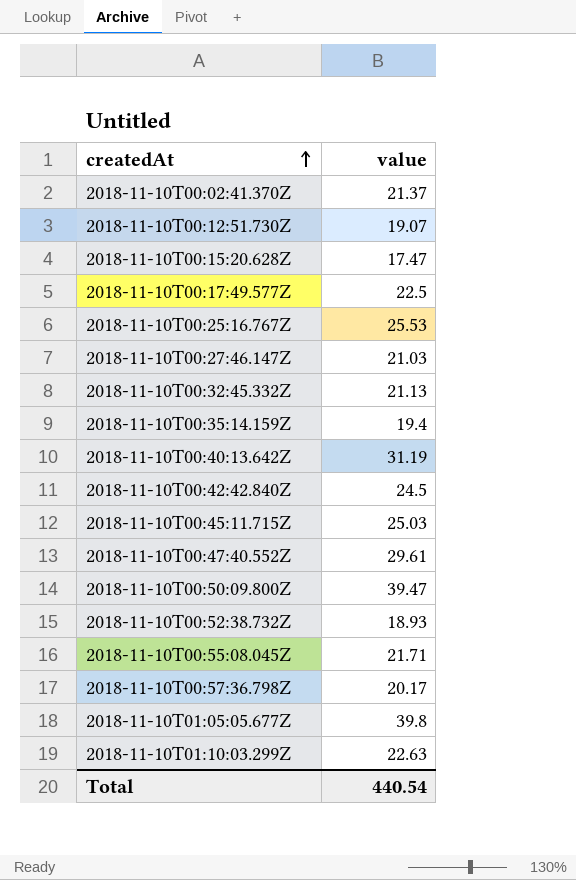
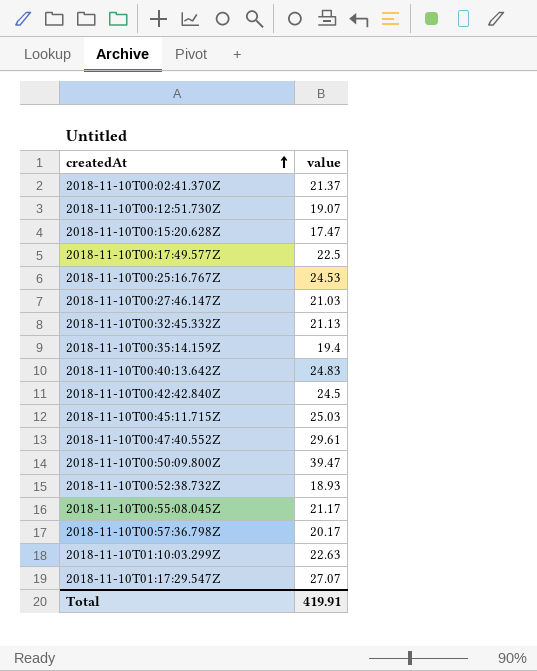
row 2018-11-10T01:05:05.677Z: 39.8 -> none
2018-11-10T00:25:16.767Z | value: 25.53 -> 24.53
2018-11-10T00:40:13.642Z | value: 31.19 -> 24.83
2018-11-10T00:55:08.045Z | value: 21.71 -> 21.17
row 2018-11-10T01:17:29.547Z: none -> 27.07
Total | value: 440.54 -> 419.91

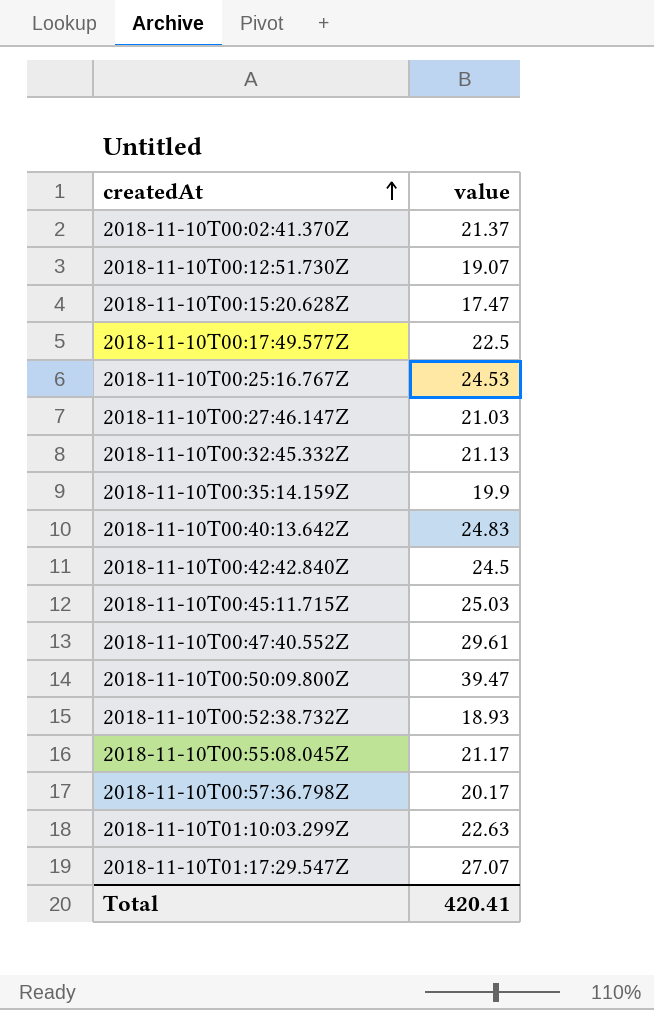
2018-11-10T00:35:14.159Z | value: 19.4 -> 19.9
Total | value: 419.91 -> 420.41

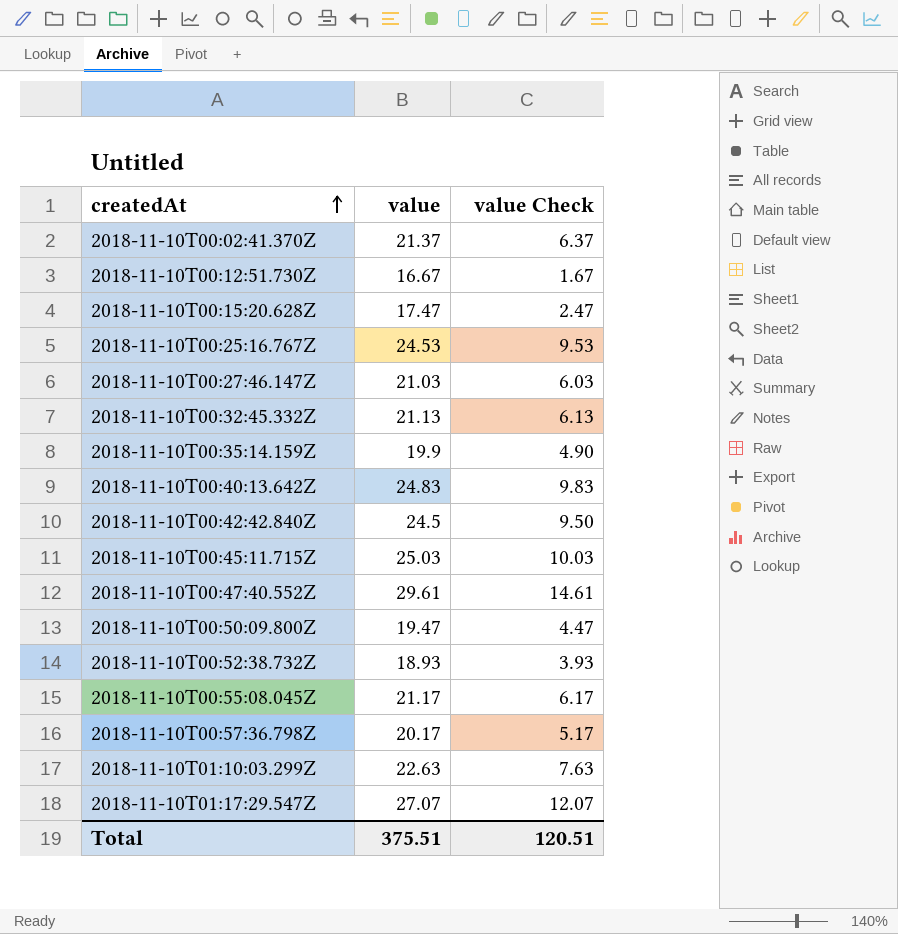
column value Check | formula: none -> [value] - 15
row 2018-11-10T00:17:49.577Z: 22.5 -> none
2018-11-10T00:12:51.730Z | value: 19.07 -> 16.67
2018-11-10T00:50:09.800Z | value: 39.47 -> 19.47
Total | value: 420.41 -> 375.51

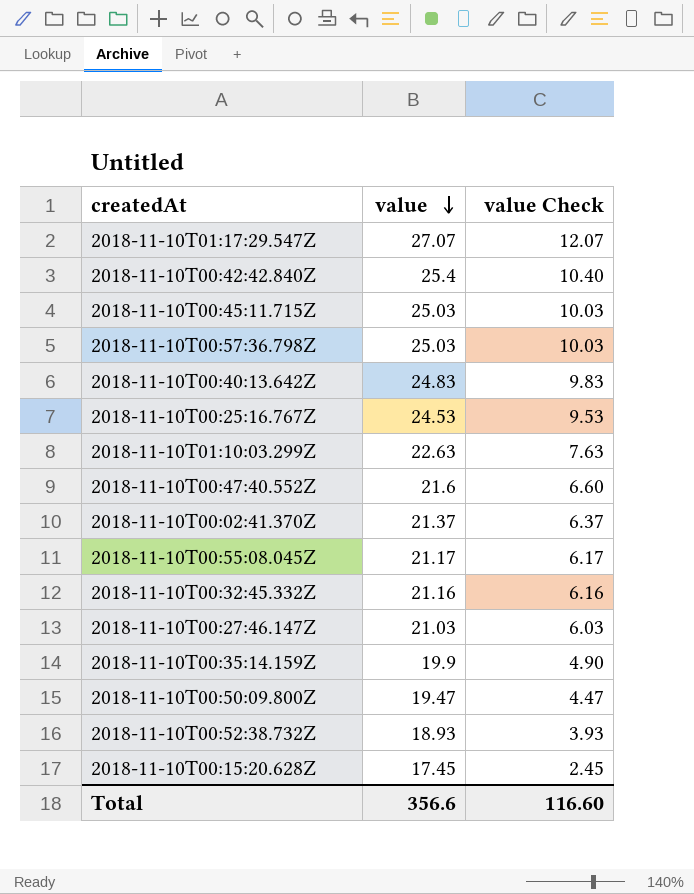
row order: createdAt ascending -> value descending
row 2018-11-10T00:12:51.730Z: 16.67 | 1.67 -> none
2018-11-10T00:42:42.840Z | value: 24.5 -> 25.4
2018-11-10T00:42:42.840Z | value Check: 9.50 -> 10.40
2018-11-10T00:57:36.798Z | value: 20.17 -> 25.03
2018-11-10T00:57:36.798Z | value Check: 5.17 -> 10.03
2018-11-10T00:47:40.552Z | value: 29.61 -> 21.6
2018-11-10T00:47:40.552Z | value Check: 14.61 -> 6.60
2018-11-10T00:32:45.332Z | value: 21.13 -> 21.16
2018-11-10T00:32:45.332Z | value Check: 6.13 -> 6.16
2018-11-10T00:15:20.628Z | value: 17.47 -> 17.45
2018-11-10T00:15:20.628Z | value Check: 2.47 -> 2.45
Total | value: 375.51 -> 356.6
Total | value Check: 120.51 -> 116.60

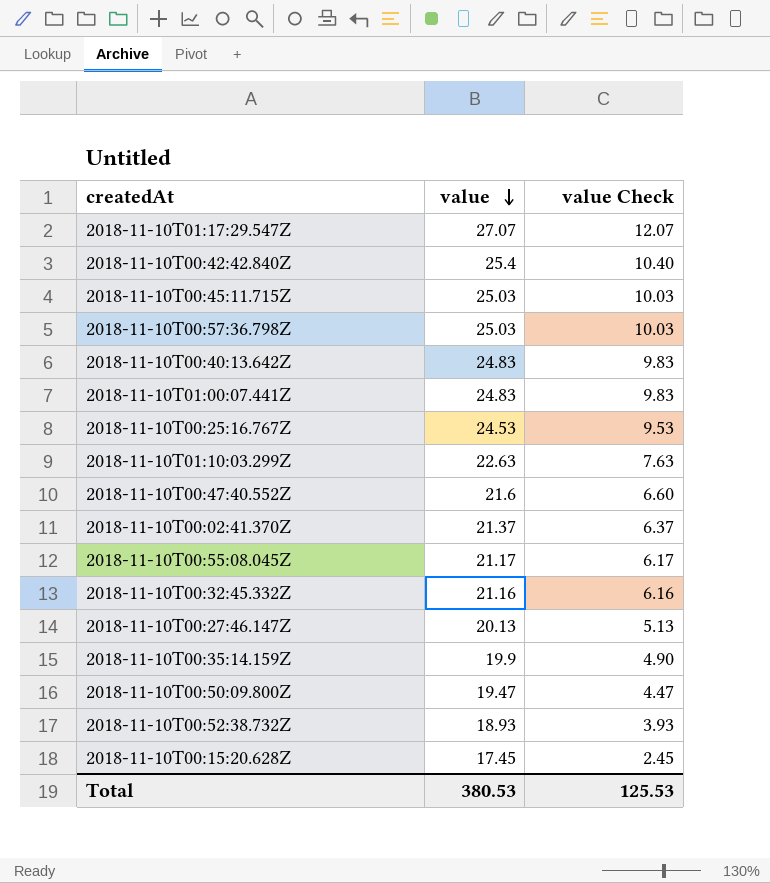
row 2018-11-10T01:00:07.441Z: none -> 24.83 | 9.83
2018-11-10T00:27:46.147Z | value: 21.03 -> 20.13
2018-11-10T00:27:46.147Z | value Check: 6.03 -> 5.13
Total | value: 356.6 -> 380.53
Total | value Check: 116.60 -> 125.53

